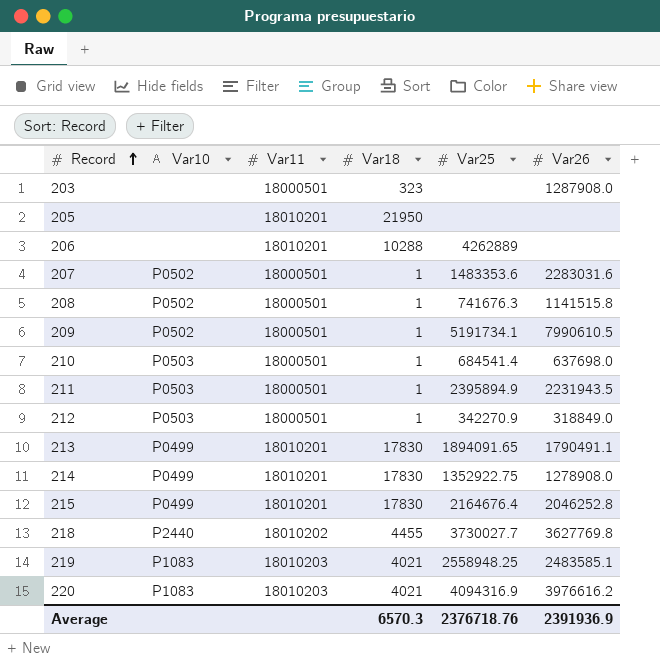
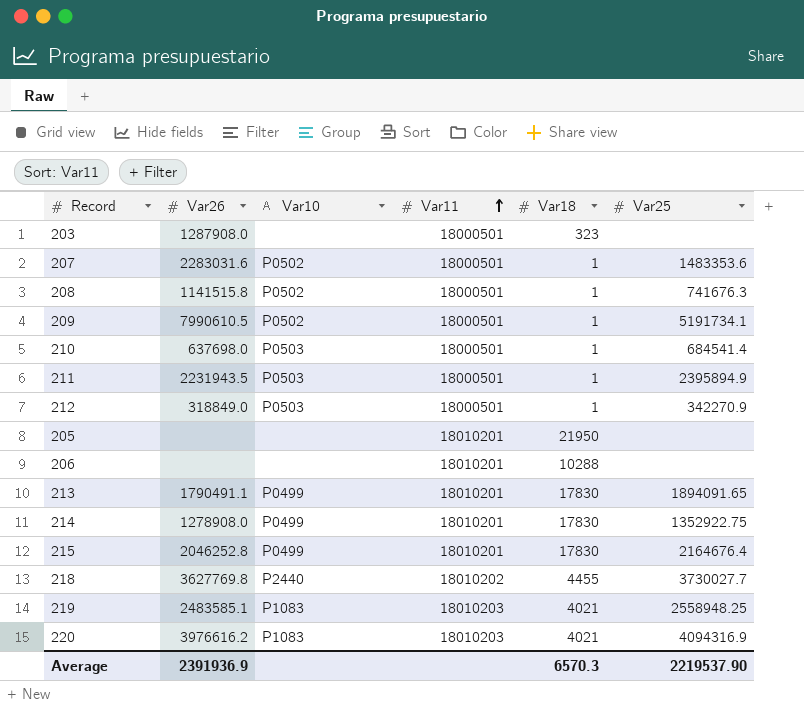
row order: Record ascending -> Var11 ascending
column Var26 | position: 6 -> 2
206 | Var25: 4262889 -> none
Average | Var25: 2376718.76 -> 2219537.90

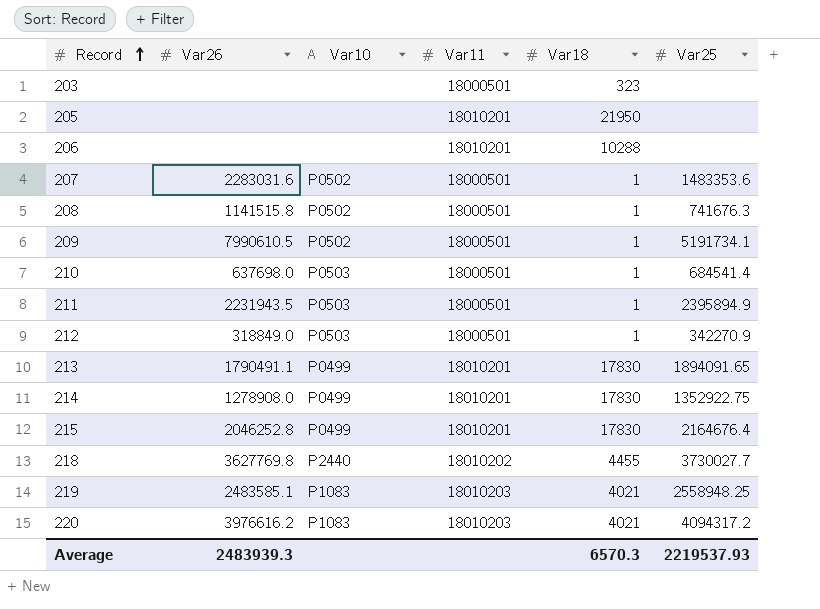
row order: Var11 ascending -> Record ascending
203 | Var26: 1287908.0 -> none
220 | Var25: 4094316.9 -> 4094317.2
Average | Var26: 2391936.9 -> 2483939.3
Average | Var25: 2219537.90 -> 2219537.93

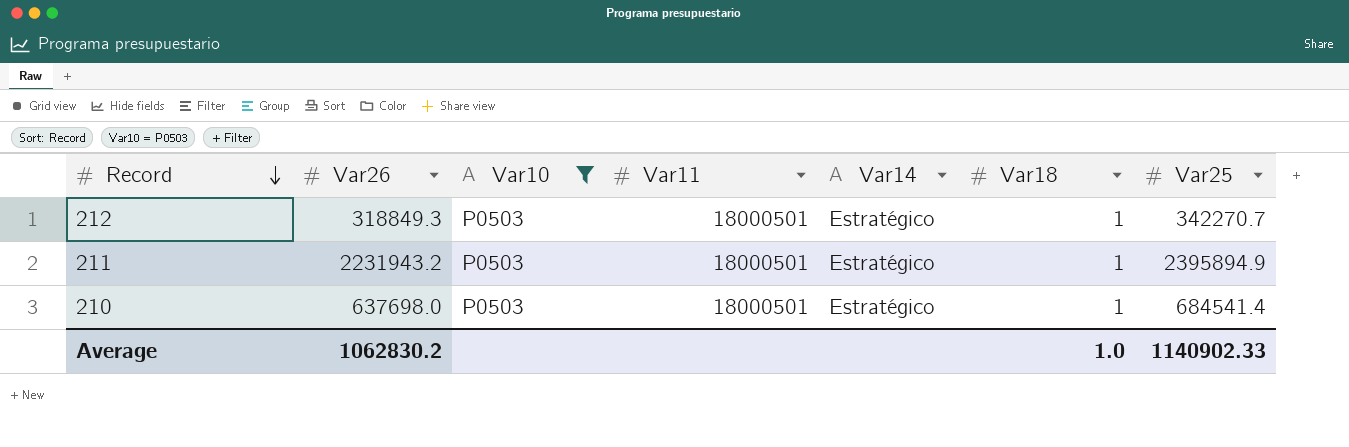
filter: none -> Var10 = P0503
row order: Record ascending -> Record descending
column Var14 | position: none -> 5
212 | Var26: 318849.0 -> 318849.3
212 | Var25: 342270.9 -> 342270.7
211 | Var26: 2231943.5 -> 2231943.2
Average | Var26: 2483939.3 -> 1062830.2
Average | Var18: 6570.3 -> 1.0
Average | Var25: 2219537.93 -> 1140902.33

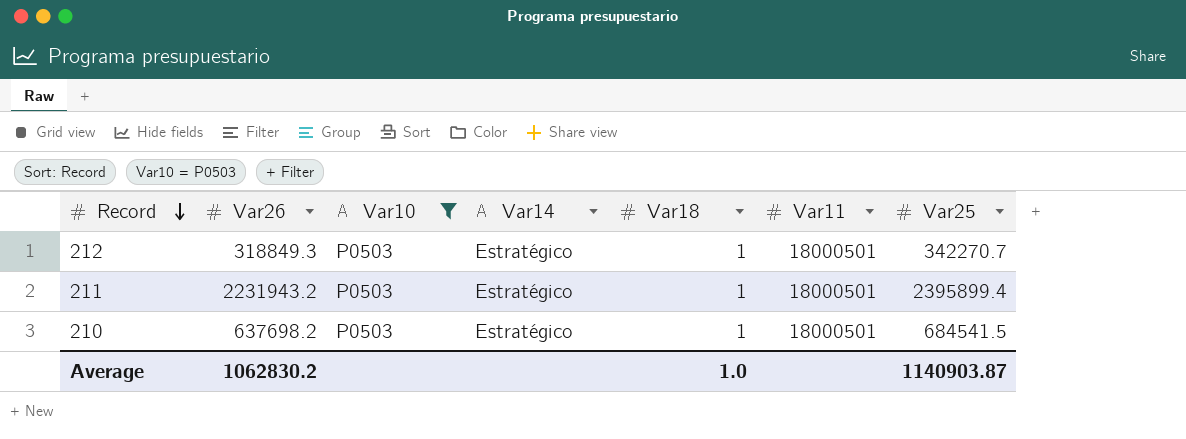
column Var11 | position: 4 -> 6
211 | Var25: 2395894.9 -> 2395899.4
210 | Var26: 637698.0 -> 637698.2
210 | Var25: 684541.4 -> 684541.5
Average | Var25: 1140902.33 -> 1140903.87

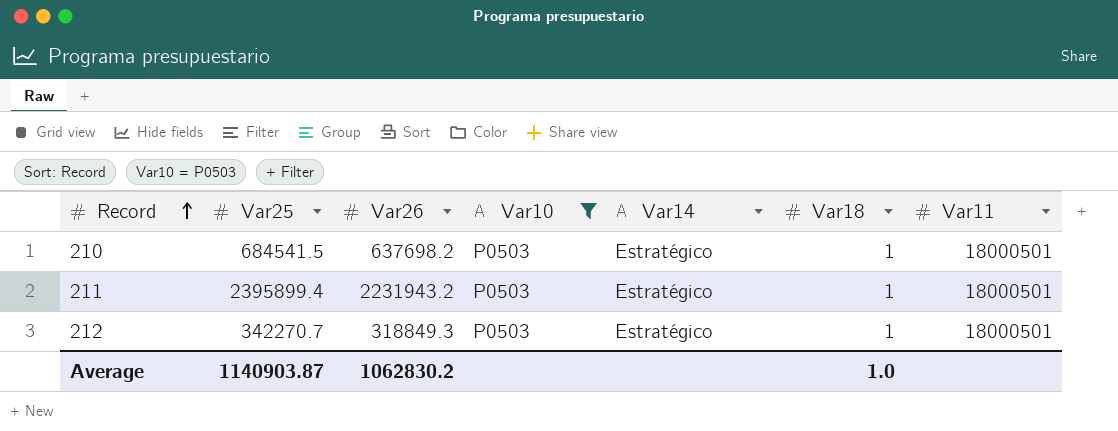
row order: Record descending -> Record ascending
column Var25 | position: 7 -> 2

